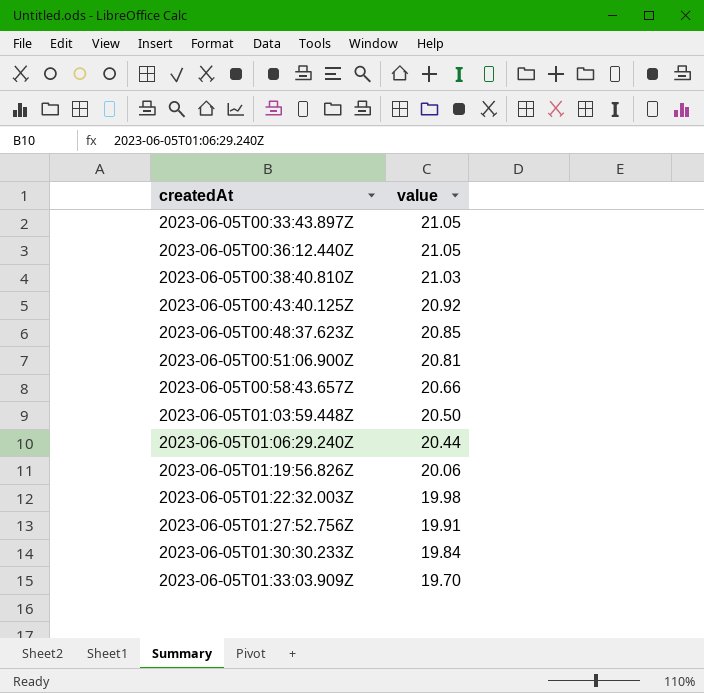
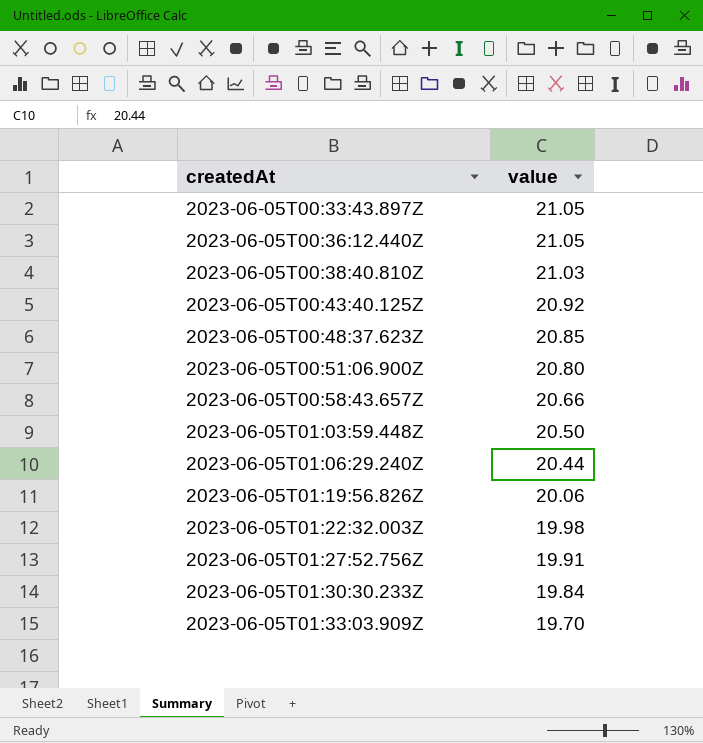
2023-06-05T00:51:06.900Z | value: 20.81 -> 20.80

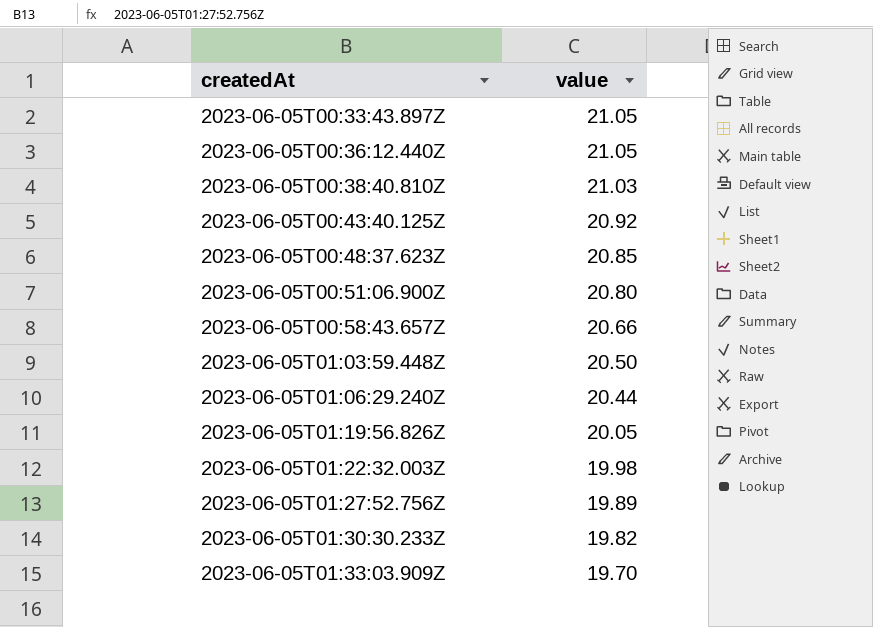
2023-06-05T01:19:56.826Z | value: 20.06 -> 20.05
2023-06-05T01:27:52.756Z | value: 19.91 -> 19.89
2023-06-05T01:30:30.233Z | value: 19.84 -> 19.82

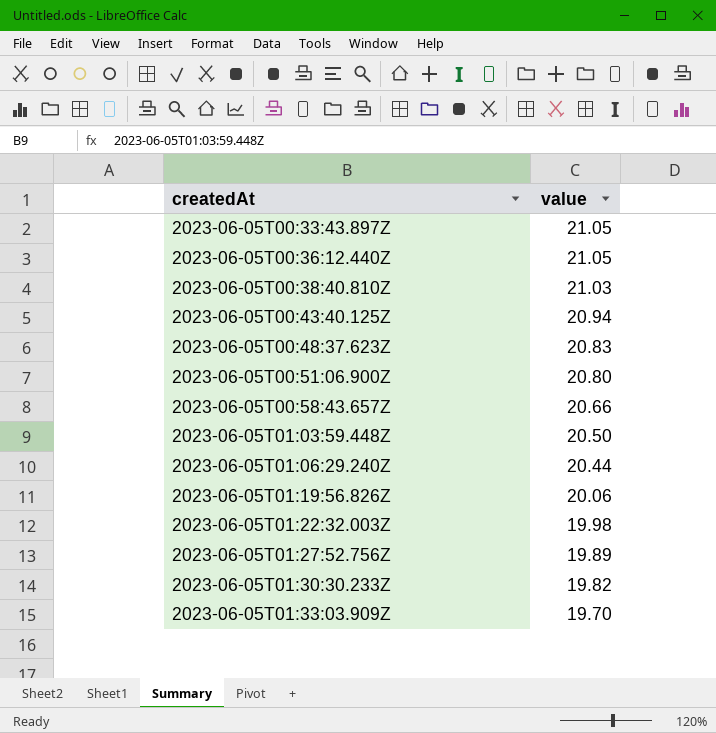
2023-06-05T00:43:40.125Z | value: 20.92 -> 20.94
2023-06-05T00:48:37.623Z | value: 20.85 -> 20.83
2023-06-05T01:19:56.826Z | value: 20.05 -> 20.06

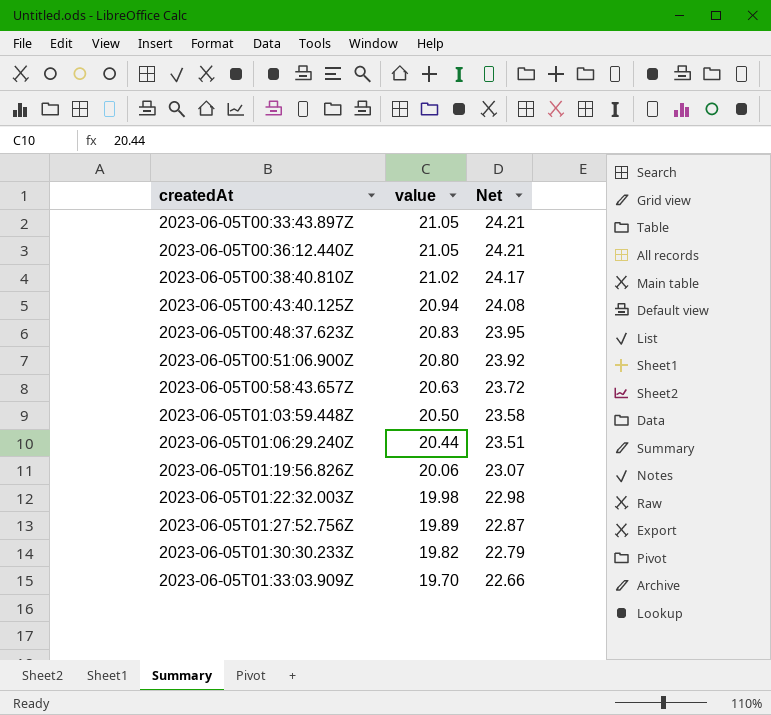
column Net | formula: none -> [value] * 1.15
2023-06-05T00:38:40.810Z | value: 21.03 -> 21.02
2023-06-05T00:58:43.657Z | value: 20.66 -> 20.63

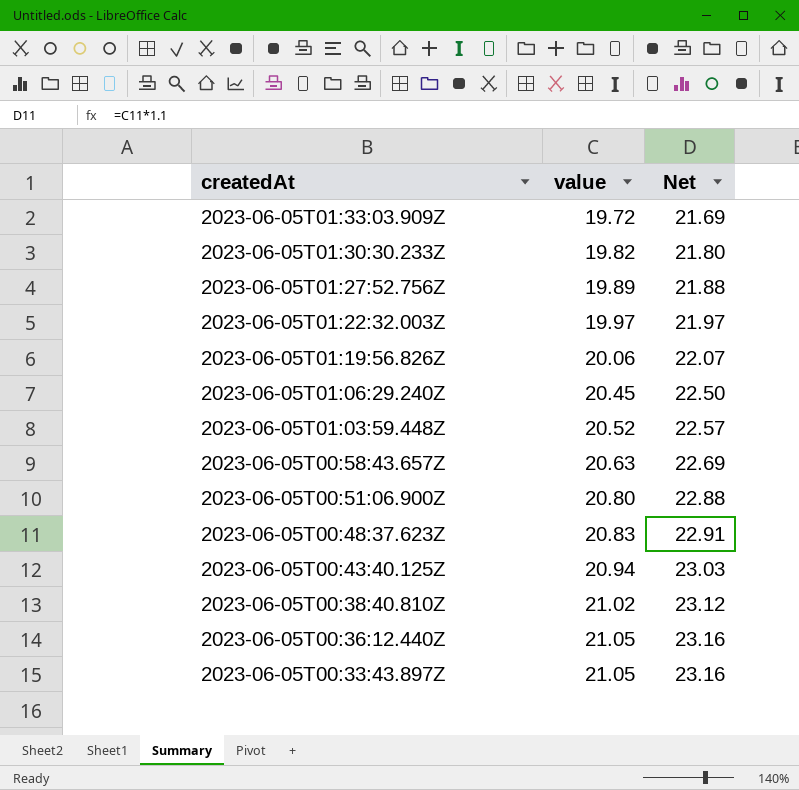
row order: createdAt ascending -> createdAt descending
column Net | formula: [value] * 1.15 -> [value] * 1.1
2023-06-05T01:33:03.909Z | value: 19.70 -> 19.72
2023-06-05T01:22:32.003Z | value: 19.98 -> 19.97
2023-06-05T01:06:29.240Z | value: 20.44 -> 20.45
2023-06-05T01:03:59.448Z | value: 20.50 -> 20.52

